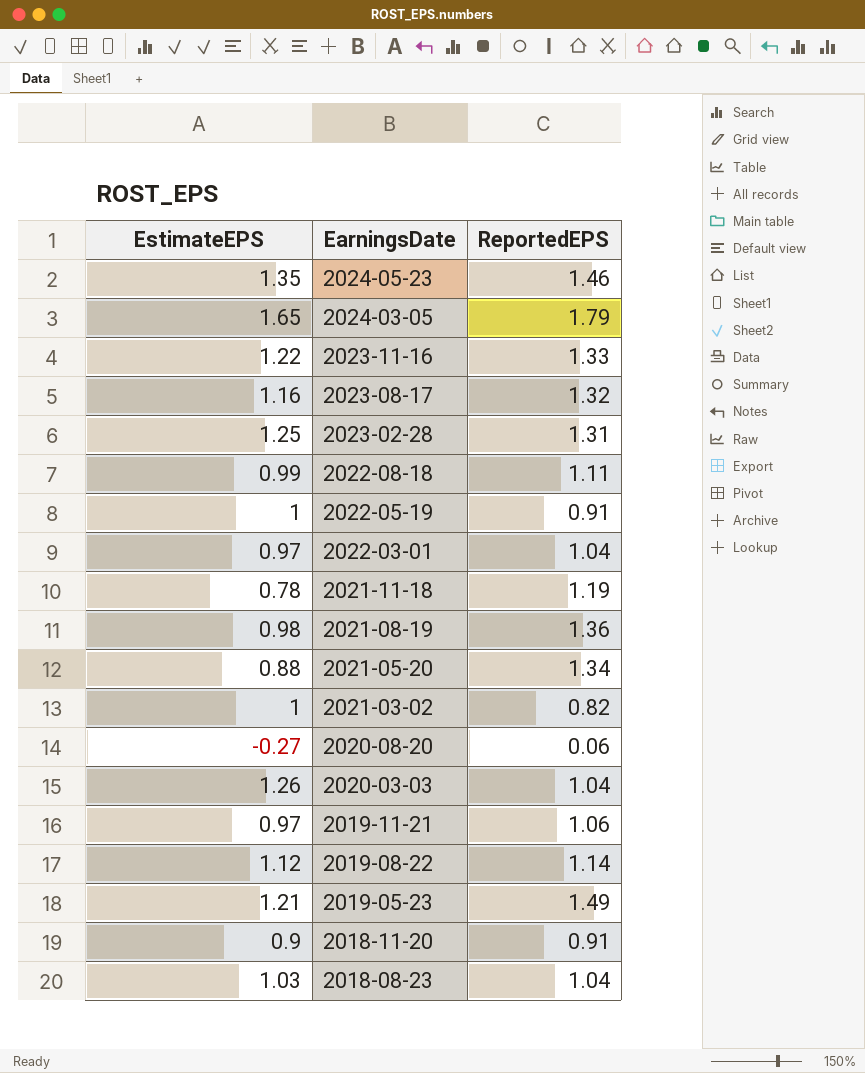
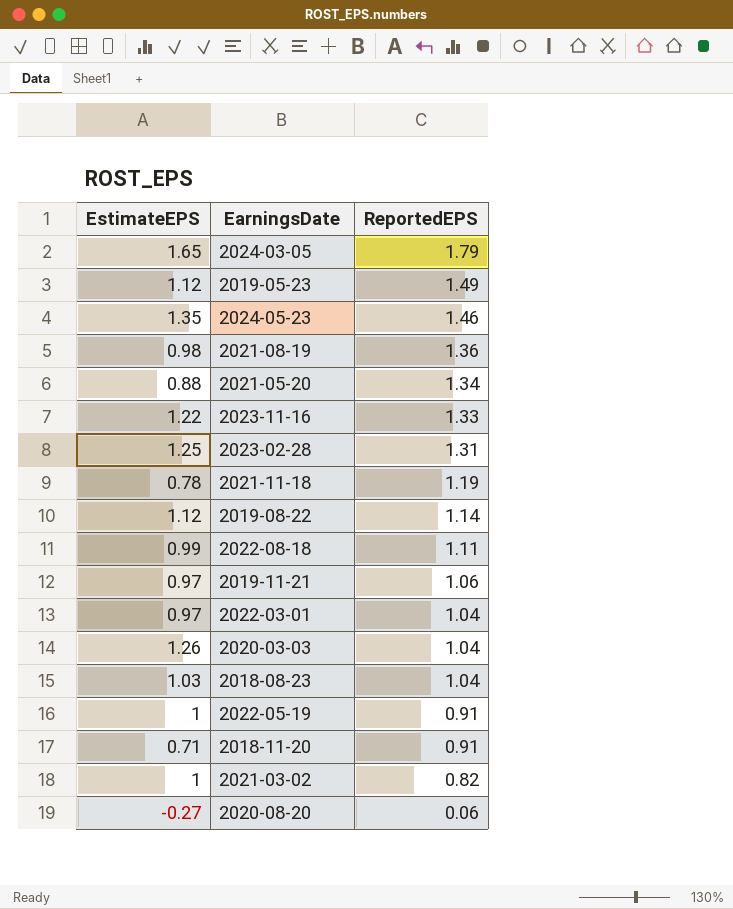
row order: EarningsDate descending -> ReportedEPS descending
row 2023-08-17: 1.16 | 1.32 -> none
2019-05-23 | EstimateEPS: 1.21 -> 1.12
2018-11-20 | EstimateEPS: 0.9 -> 0.71

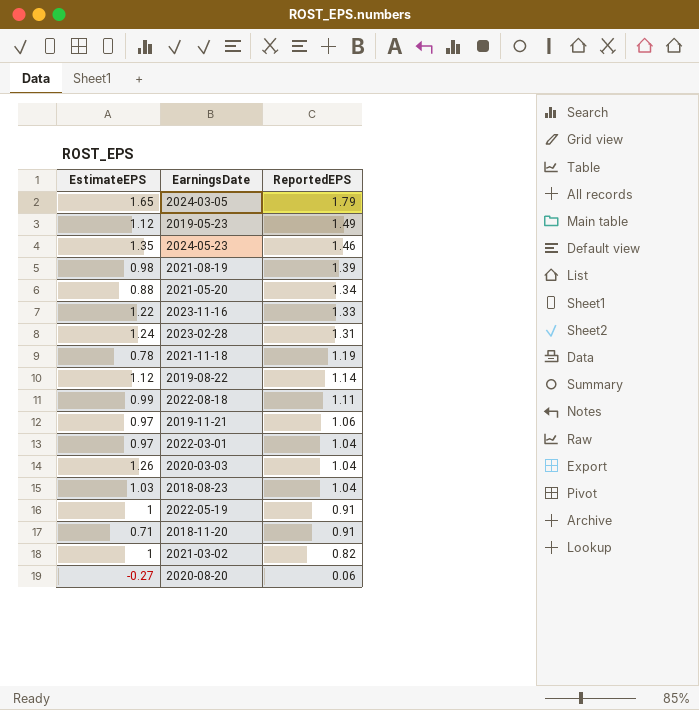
2021-08-19 | ReportedEPS: 1.36 -> 1.39
2023-02-28 | EstimateEPS: 1.25 -> 1.24

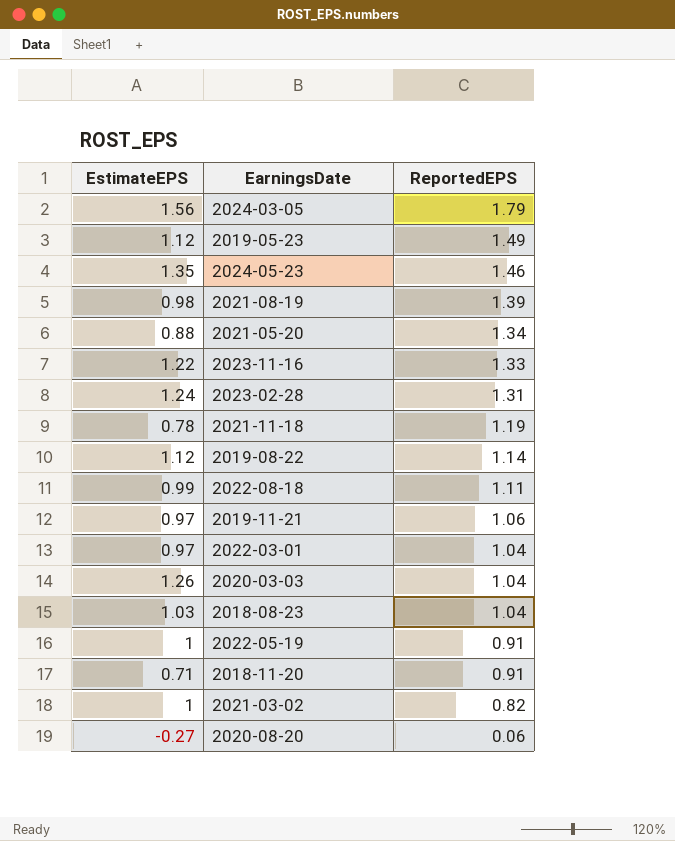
2024-03-05 | EstimateEPS: 1.65 -> 1.56

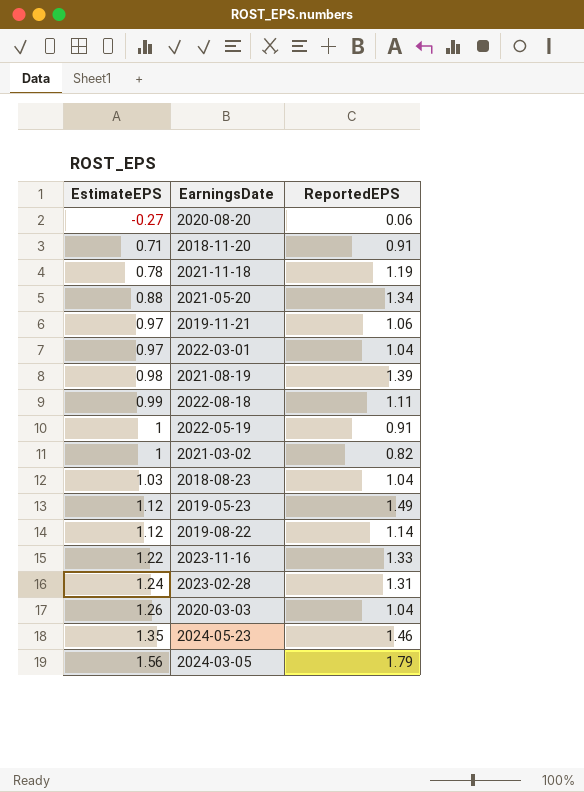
row order: ReportedEPS descending -> EstimateEPS ascending

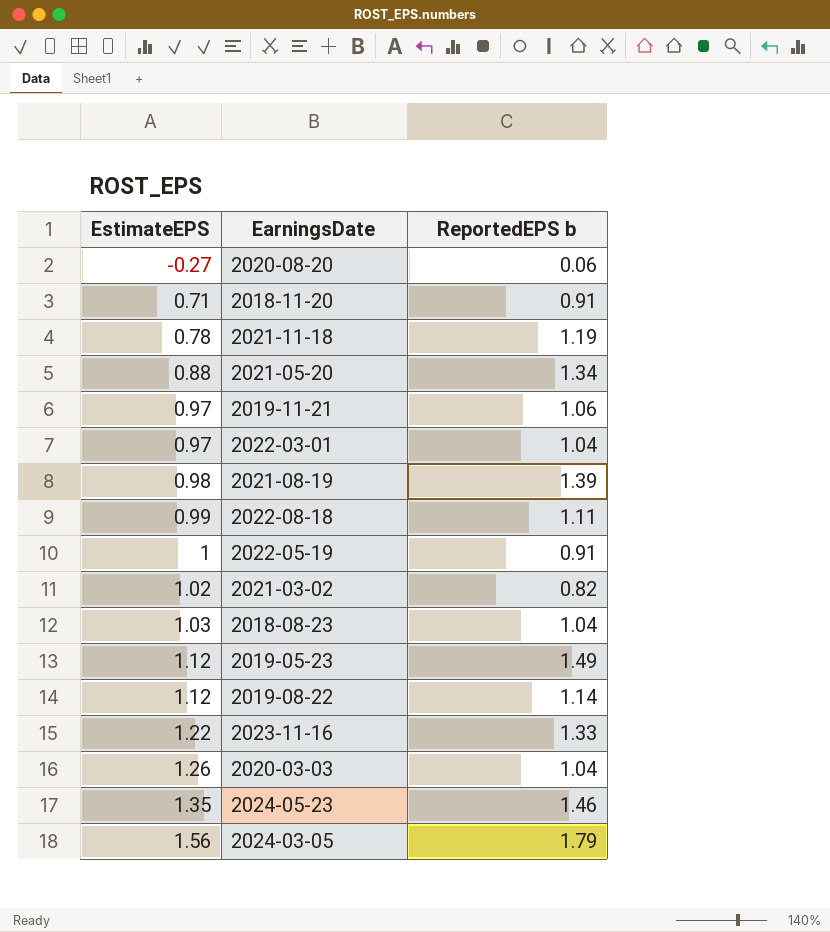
column name: ReportedEPS -> ReportedEPS b
row 2023-02-28: 1.24 | 1.31 -> none
2021-03-02 | EstimateEPS: 1 -> 1.02

